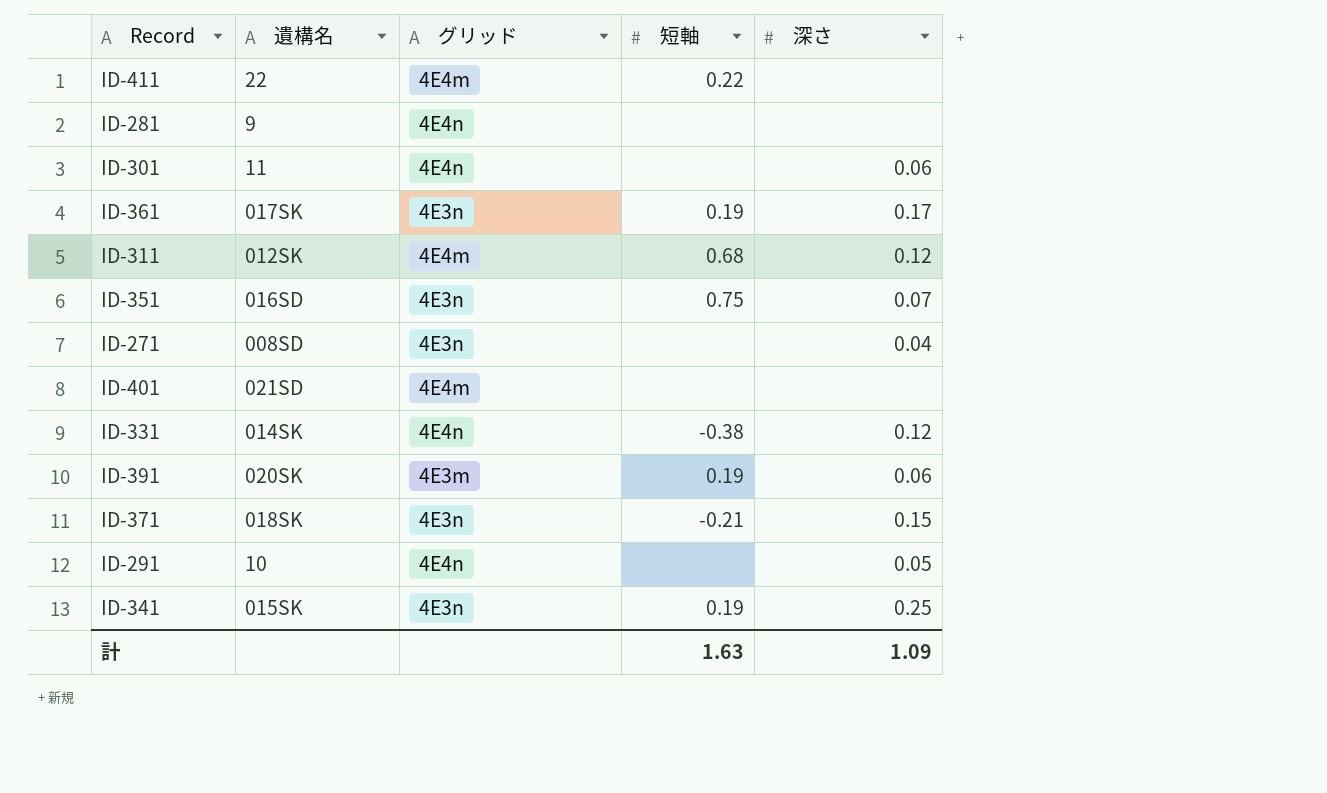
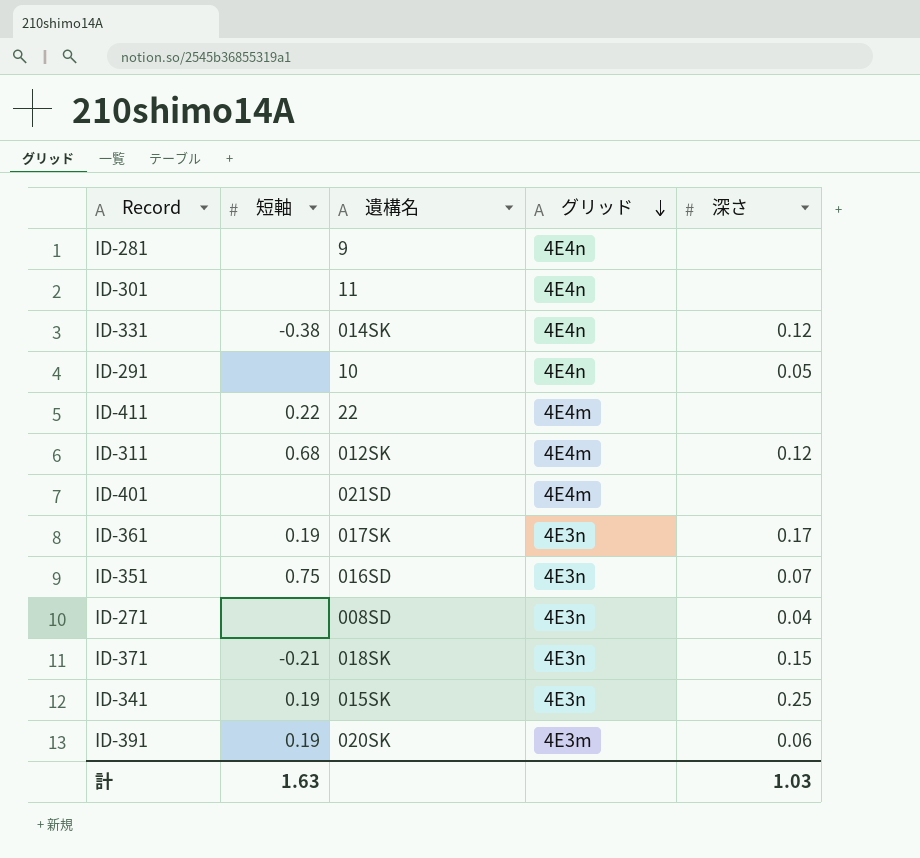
row order: none -> グリッド descending
column 短軸 | position: 4 -> 2
ID-301 | 深さ: 0.06 -> none
計 | 深さ: 1.09 -> 1.03

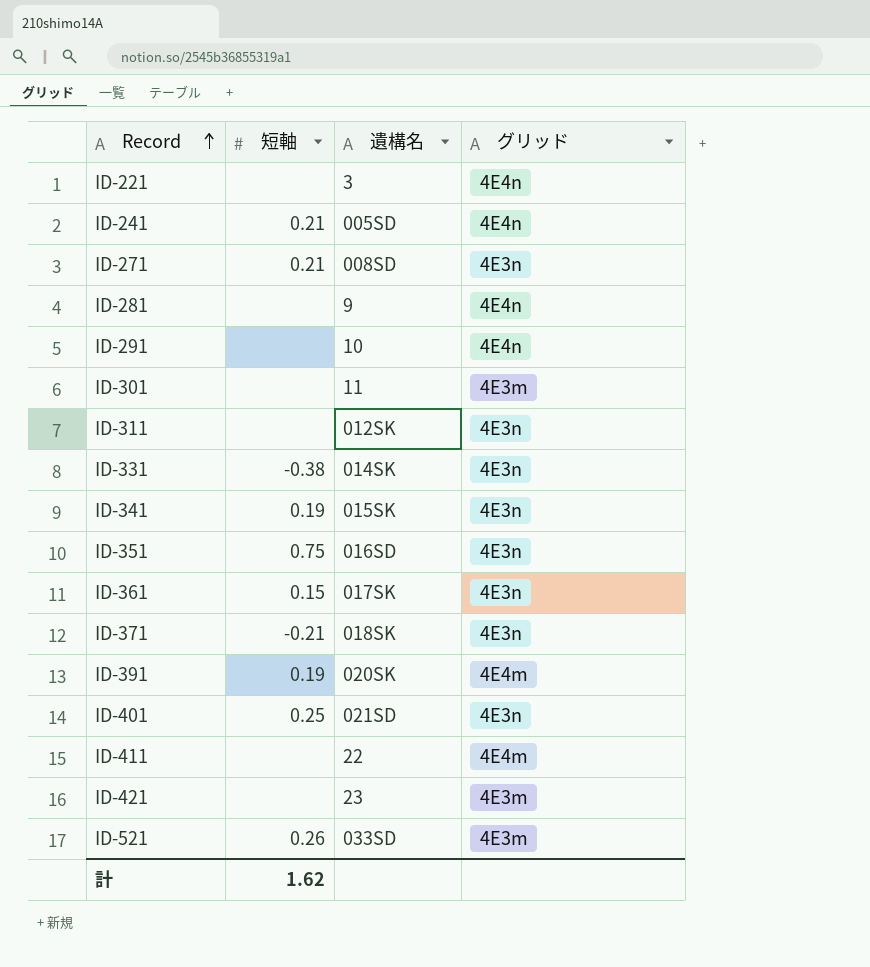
row order: グリッド descending -> Record ascending
column 深さ | position: 5 -> none
row ID-221: none -> none | 3 | 4E4n
row ID-241: none -> 0.21 | 005SD | 4E4n
ID-271 | 短軸: none -> 0.21
ID-301 | グリッド: 4E4n -> 4E3m
ID-311 | 短軸: 0.68 -> none
ID-311 | グリッド: 4E4m -> 4E3n
ID-331 | グリッド: 4E4n -> 4E3n
ID-361 | 短軸: 0.19 -> 0.15
ID-391 | グリッド: 4E3m -> 4E4m
ID-401 | 短軸: none -> 0.25
ID-401 | グリッド: 4E4m -> 4E3n
ID-411 | 短軸: 0.22 -> none
row ID-421: none -> none | 23 | 4E3m
row ID-521: none -> 0.26 | 033SD | 4E3m
計 | 短軸: 1.63 -> 1.62

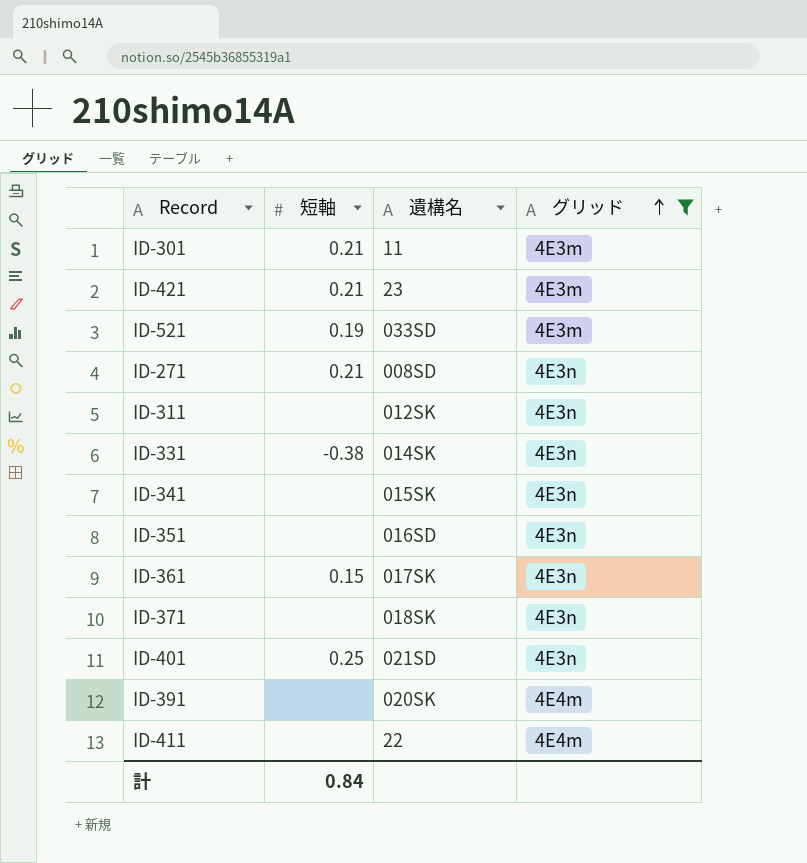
filter: none -> グリッド != 4E4n
row order: Record ascending -> グリッド ascending
ID-301 | 短軸: none -> 0.21
ID-421 | 短軸: none -> 0.21
ID-521 | 短軸: 0.26 -> 0.19
ID-341 | 短軸: 0.19 -> none
ID-351 | 短軸: 0.75 -> none
ID-371 | 短軸: -0.21 -> none
ID-391 | 短軸: 0.19 -> none
計 | 短軸: 1.62 -> 0.84

